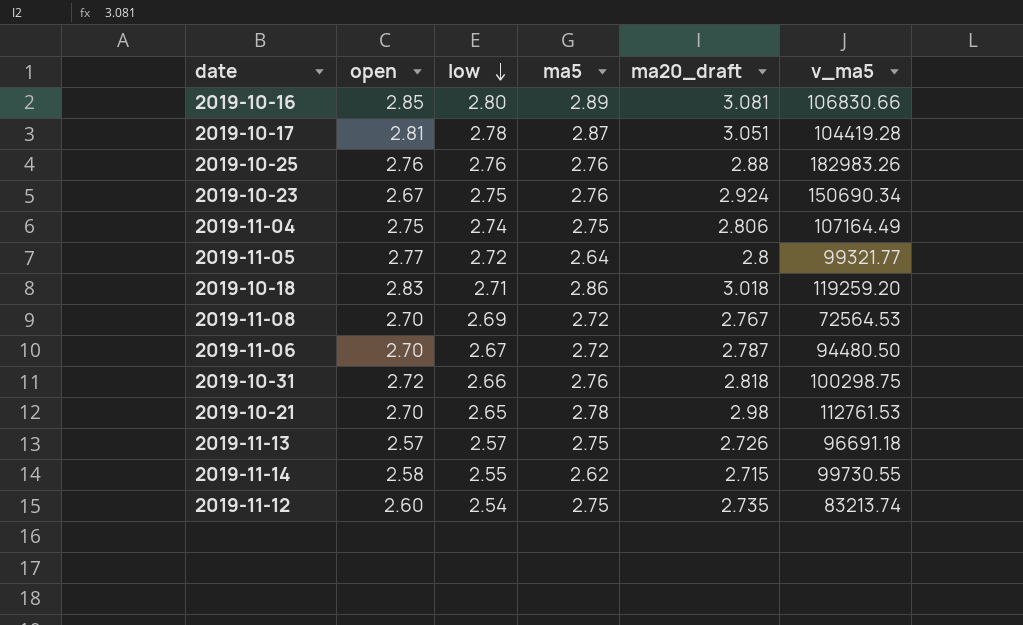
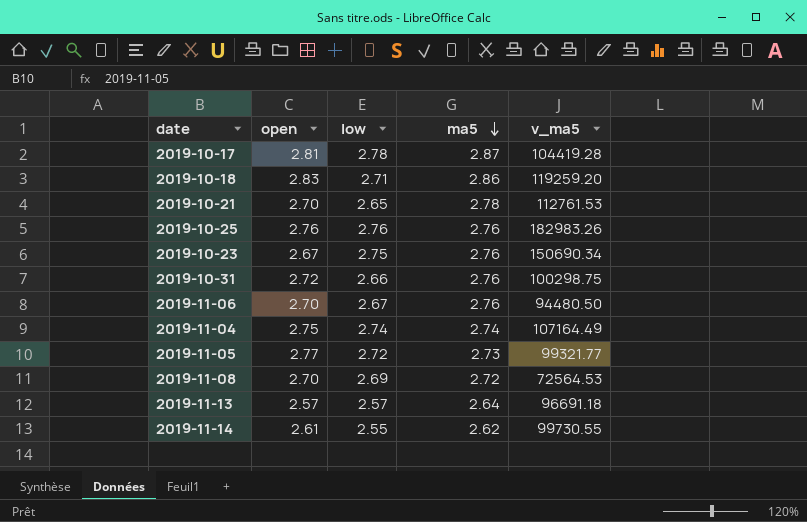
row order: low descending -> ma5 descending
column ma20_draft | position: 5 -> none
row 2019-10-16: 2.85 | 2.80 | 2.89 | 3.081 | 106830.66 -> none
row 2019-11-12: 2.60 | 2.54 | 2.75 | 2.735 | 83213.74 -> none
2019-11-06 | ma5: 2.72 -> 2.76
2019-11-04 | ma5: 2.75 -> 2.74
2019-11-05 | ma5: 2.64 -> 2.73
2019-11-13 | ma5: 2.75 -> 2.64
2019-11-14 | open: 2.58 -> 2.61

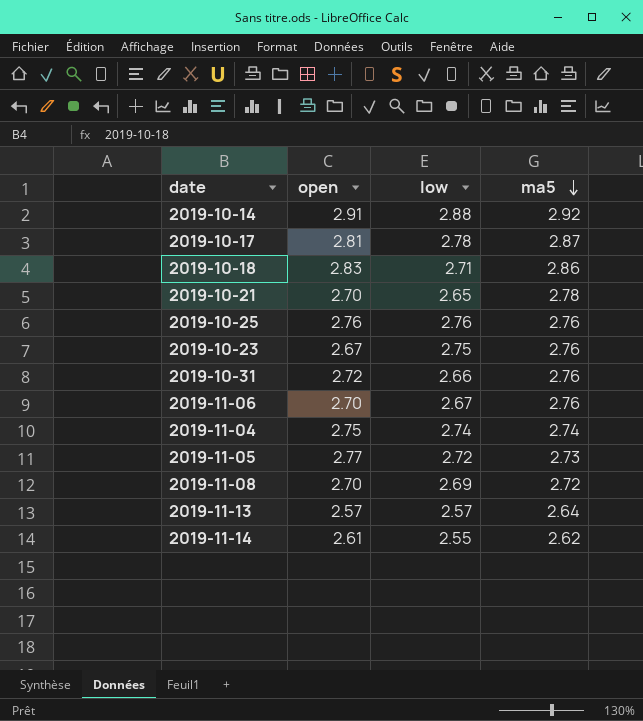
column v_ma5 | position: 5 -> none
row 2019-10-14: none -> 2.91 | 2.88 | 2.92

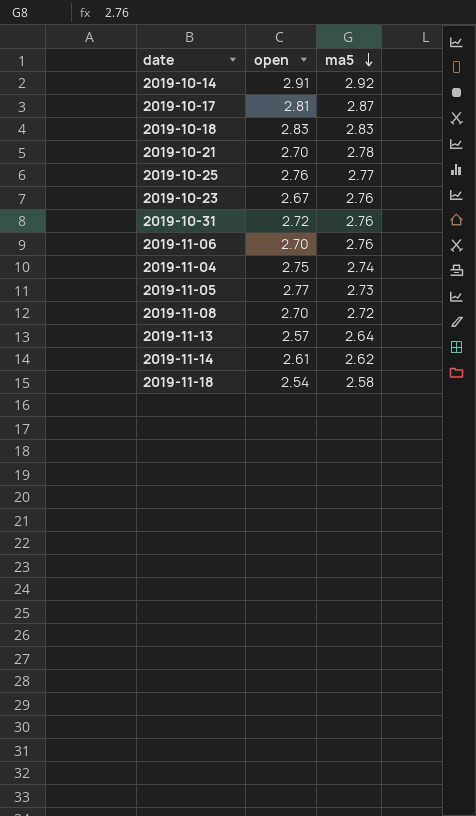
column low | position: 3 -> none
2019-10-18 | ma5: 2.86 -> 2.83
2019-10-25 | ma5: 2.76 -> 2.77
row 2019-11-18: none -> 2.54 | 2.58

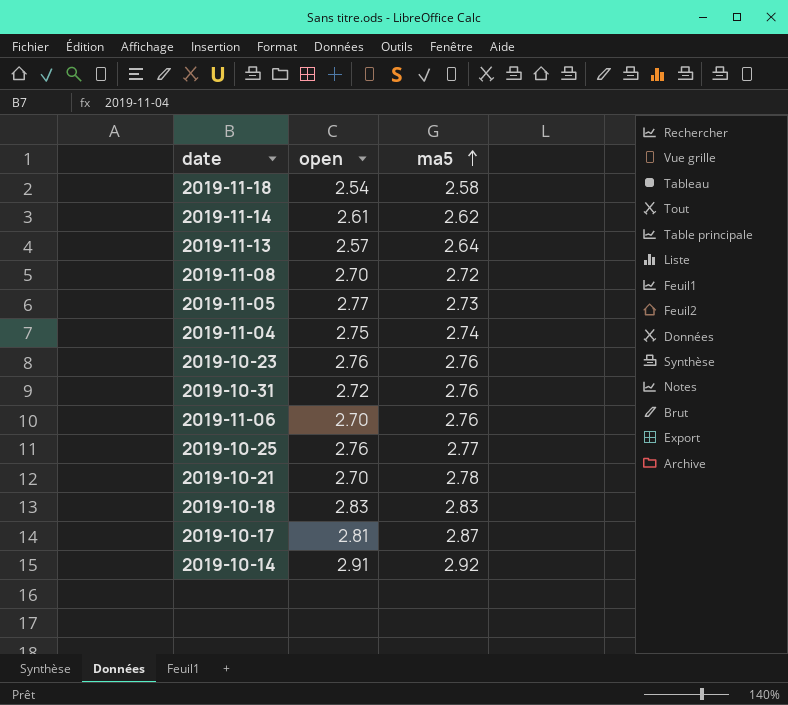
row order: ma5 descending -> ma5 ascending
2019-10-23 | open: 2.67 -> 2.76

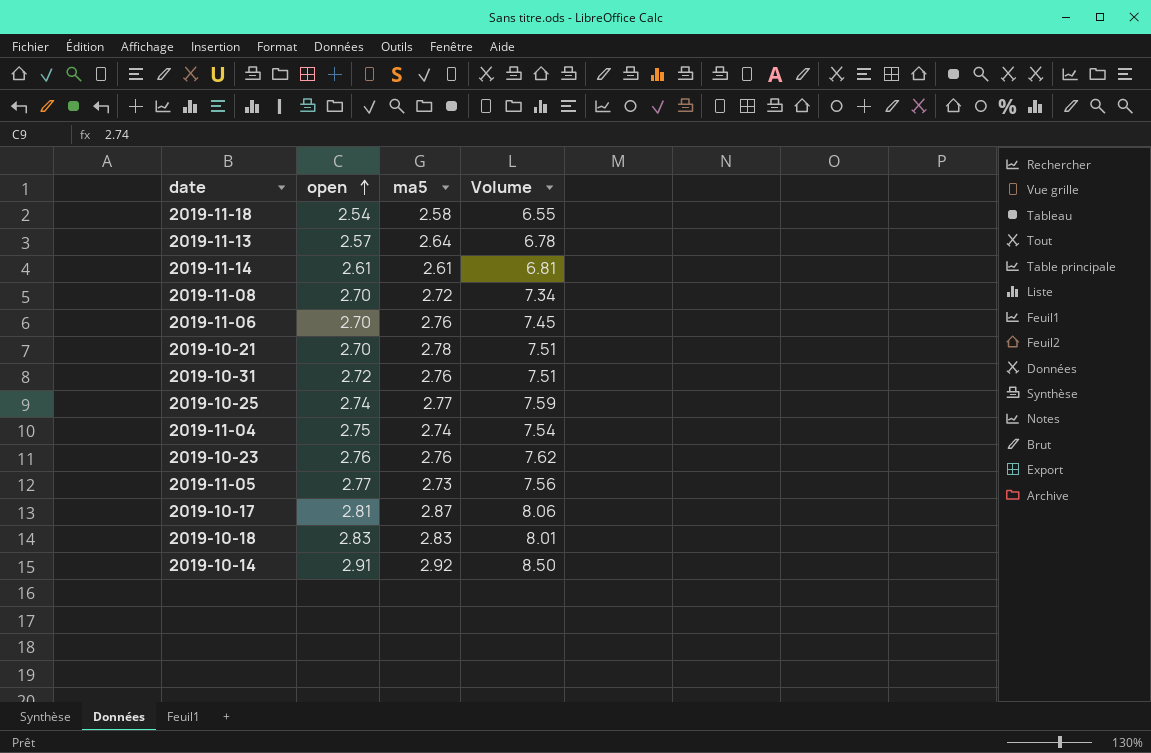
row order: ma5 ascending -> open ascending
column Volume | formula: none -> [open] * [ma5]
2019-11-14 | ma5: 2.62 -> 2.61
2019-10-25 | open: 2.76 -> 2.74

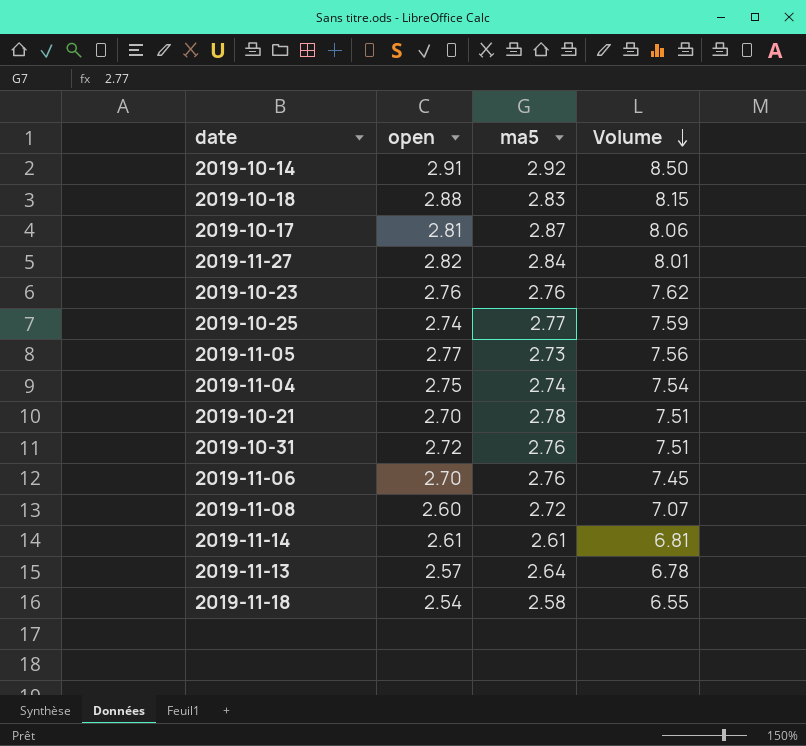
row order: open ascending -> Volume descending
2019-10-18 | open: 2.83 -> 2.88
2019-10-18 | Volume: 8.01 -> 8.15
row 2019-11-27: none -> 2.82 | 2.84 | 8.01
2019-11-08 | open: 2.70 -> 2.60
2019-11-08 | Volume: 7.34 -> 7.07

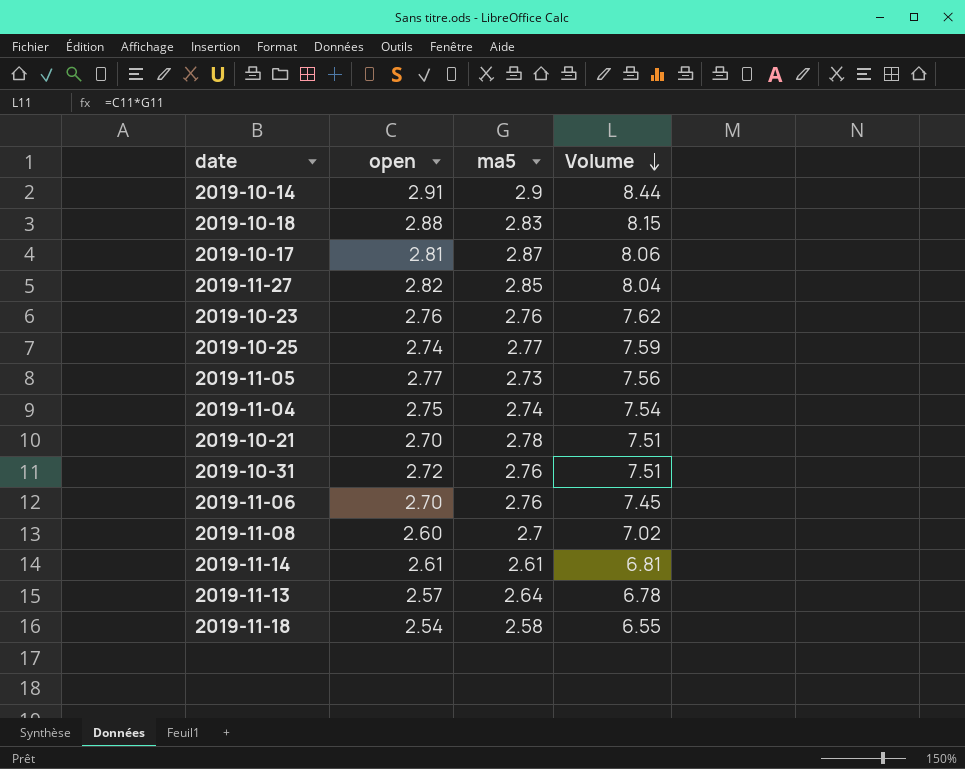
2019-10-14 | ma5: 2.92 -> 2.9
2019-10-14 | Volume: 8.50 -> 8.44
2019-11-27 | ma5: 2.84 -> 2.85
2019-11-27 | Volume: 8.01 -> 8.04
2019-11-08 | ma5: 2.72 -> 2.7
2019-11-08 | Volume: 7.07 -> 7.02

